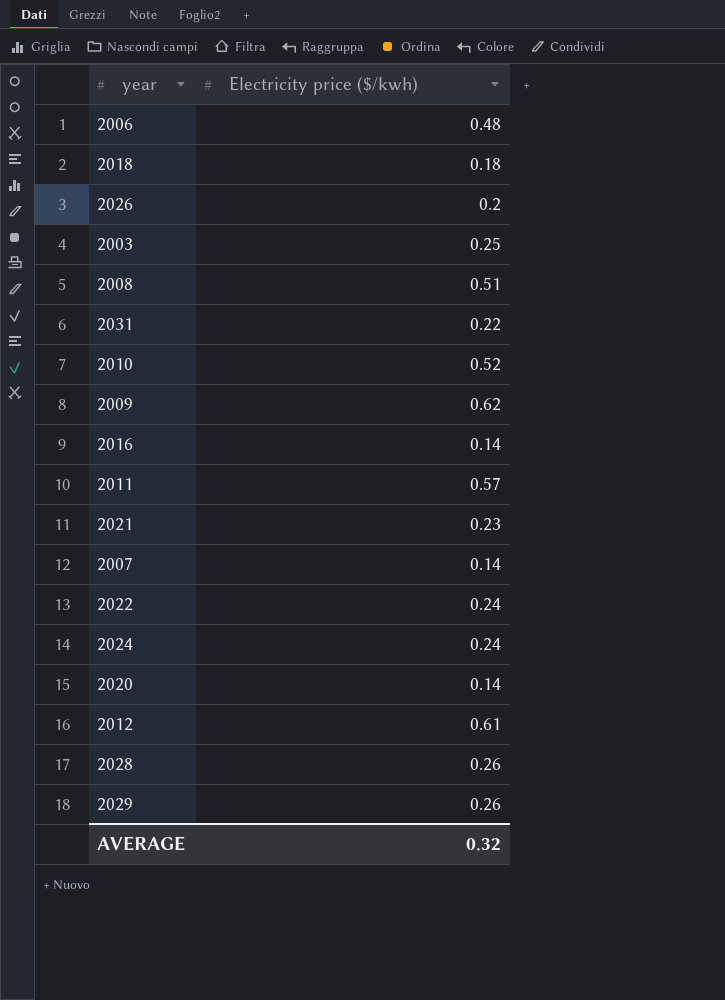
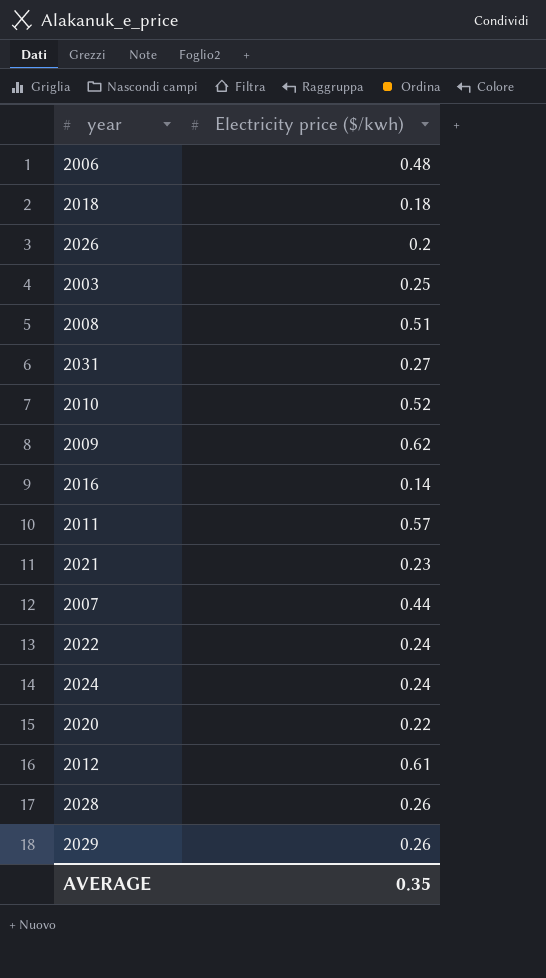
2031 | Electricity price ($/kwh): 0.22 -> 0.27
2007 | Electricity price ($/kwh): 0.14 -> 0.44
2020 | Electricity price ($/kwh): 0.14 -> 0.22
AVERAGE | Electricity price ($/kwh): 0.32 -> 0.35

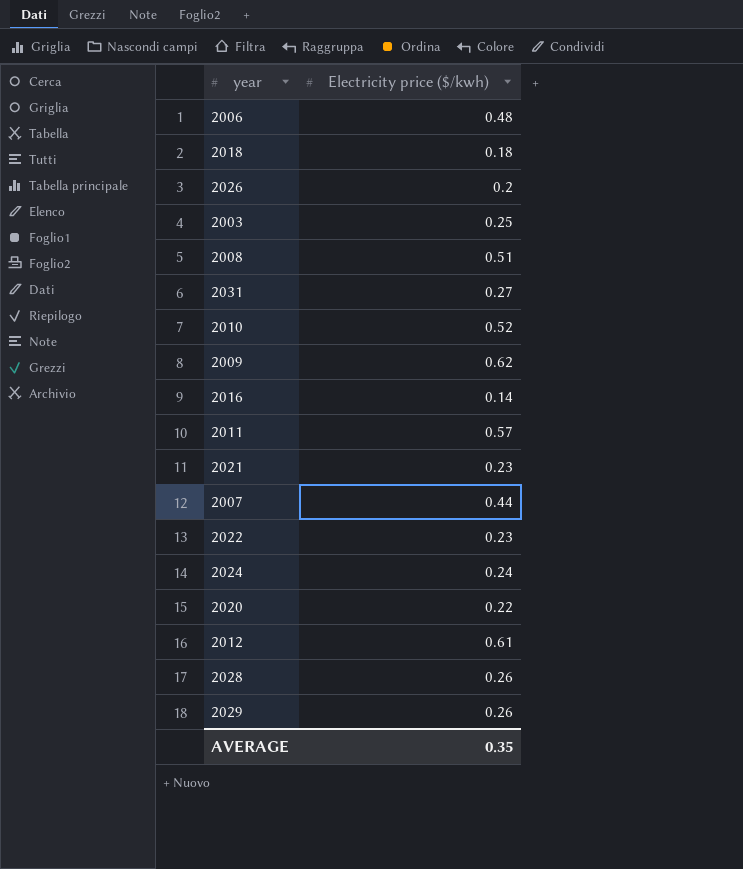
2022 | Electricity price ($/kwh): 0.24 -> 0.23

